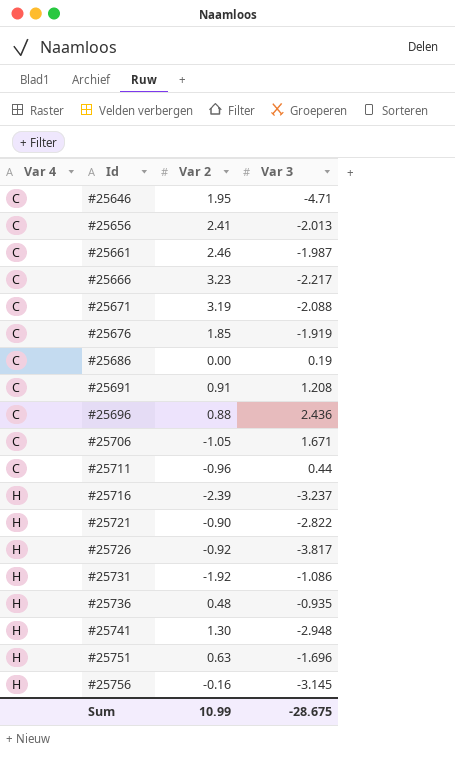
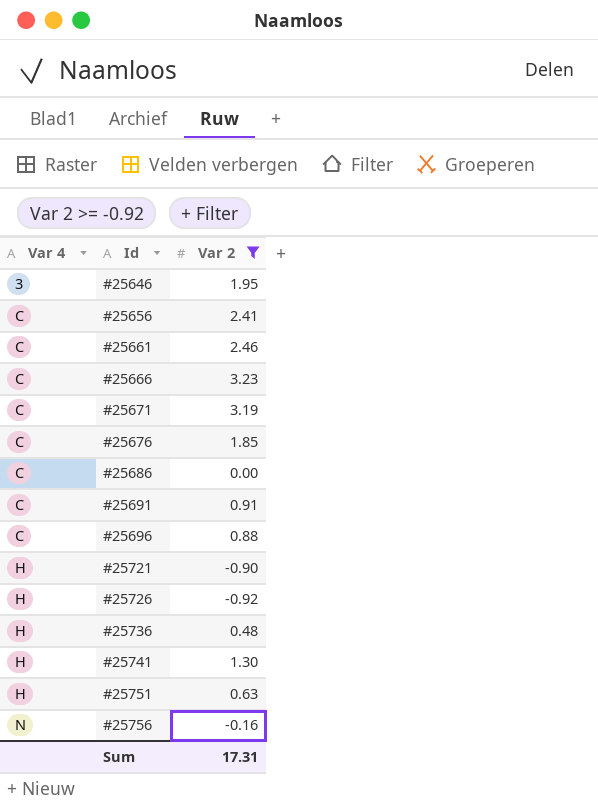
filter: none -> Var 2 >= -0.92
column Var 3 | position: 4 -> none
#25646 | Var 4: C -> 3
#25756 | Var 4: H -> N
Sum | Var 2: 10.99 -> 17.31

